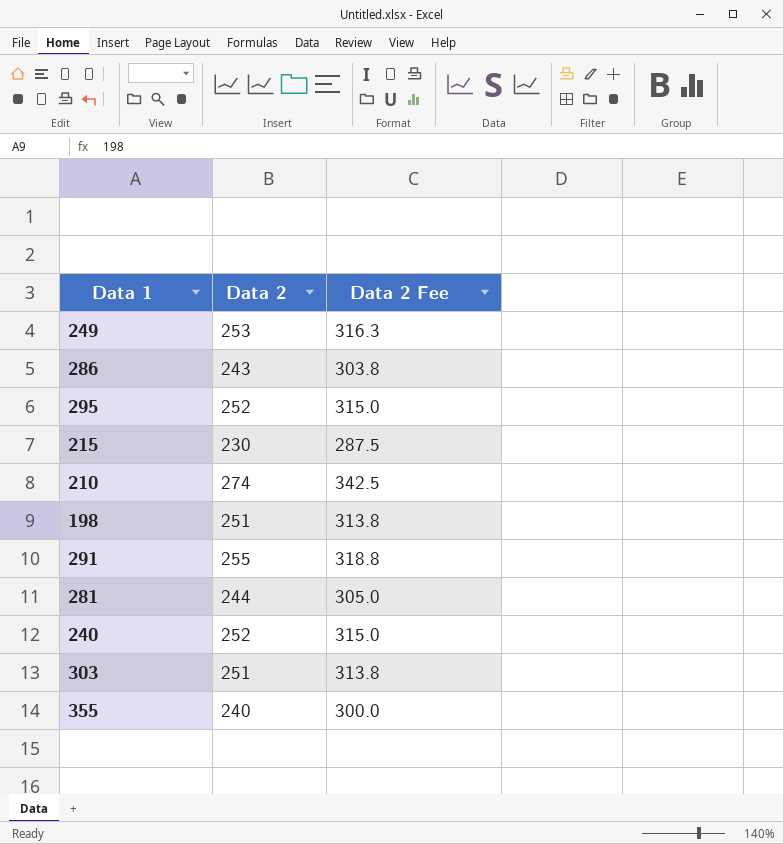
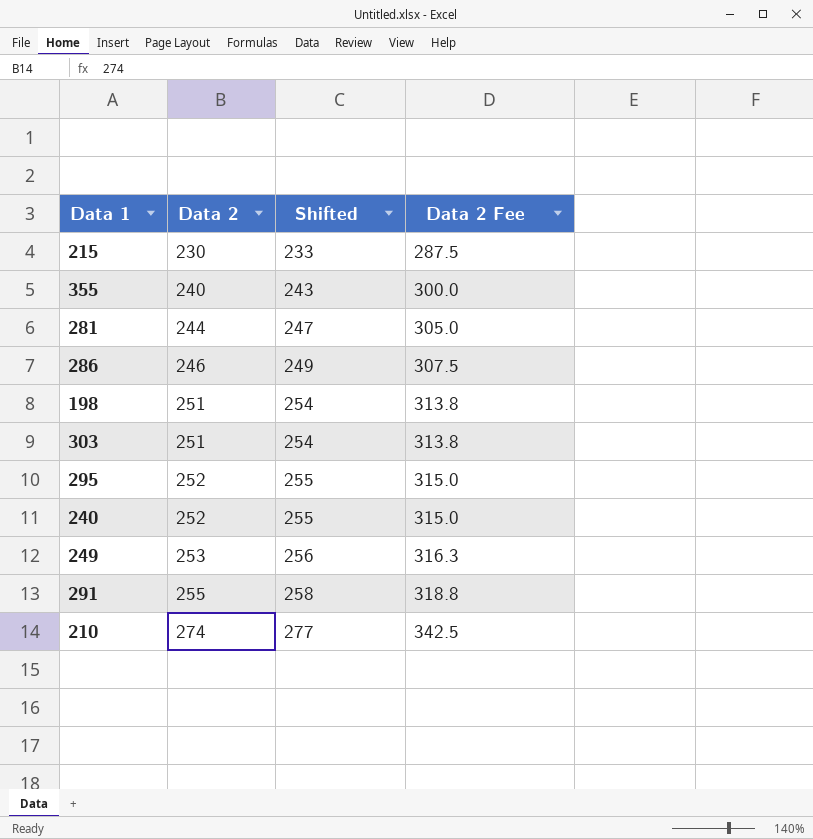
row order: none -> Data 2 ascending
column Shifted | formula: none -> [Data 2] + 3
286 | Data 2: 243 -> 246
286 | Data 2 Fee: 303.8 -> 307.5

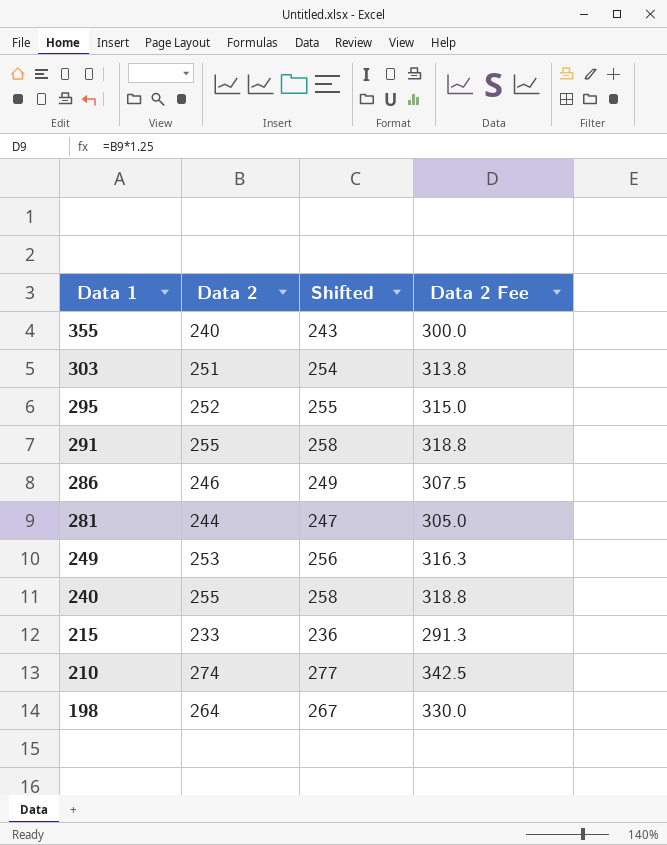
row order: Data 2 ascending -> Data 1 descending
240 | Data 2: 252 -> 255
240 | Shifted: 255 -> 258
240 | Data 2 Fee: 315.0 -> 318.8
215 | Data 2: 230 -> 233
215 | Shifted: 233 -> 236
215 | Data 2 Fee: 287.5 -> 291.3
198 | Data 2: 251 -> 264
198 | Shifted: 254 -> 267
198 | Data 2 Fee: 313.8 -> 330.0

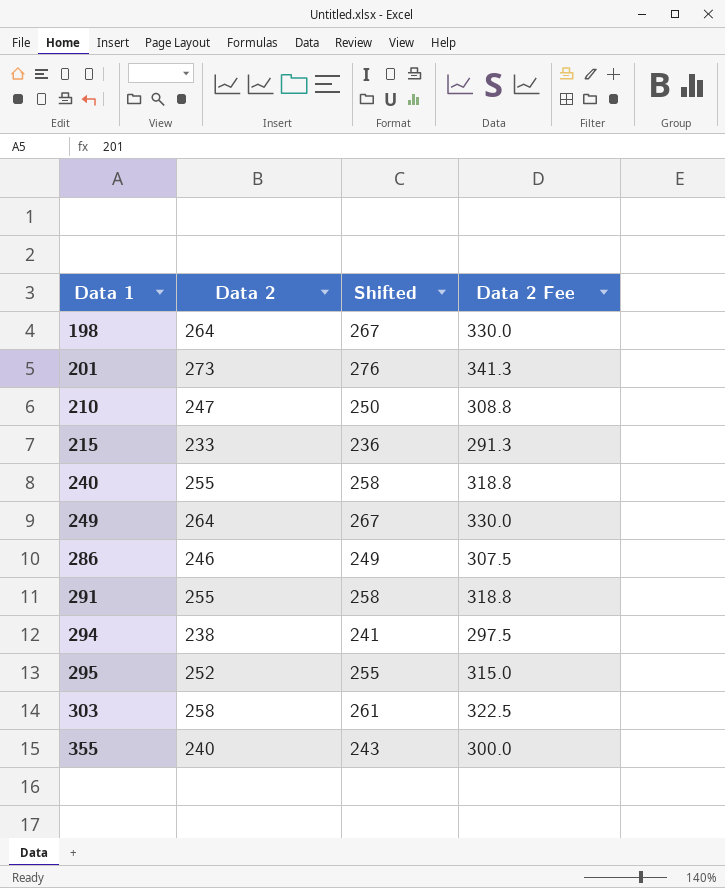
row order: Data 1 descending -> Data 1 ascending
row 281: 244 | 247 | 305.0 -> none
row 201: none -> 273 | 276 | 341.3
210 | Data 2: 274 -> 247
210 | Shifted: 277 -> 250
210 | Data 2 Fee: 342.5 -> 308.8
249 | Data 2: 253 -> 264
249 | Shifted: 256 -> 267
249 | Data 2 Fee: 316.3 -> 330.0
row 294: none -> 238 | 241 | 297.5
303 | Data 2: 251 -> 258
303 | Shifted: 254 -> 261
303 | Data 2 Fee: 313.8 -> 322.5

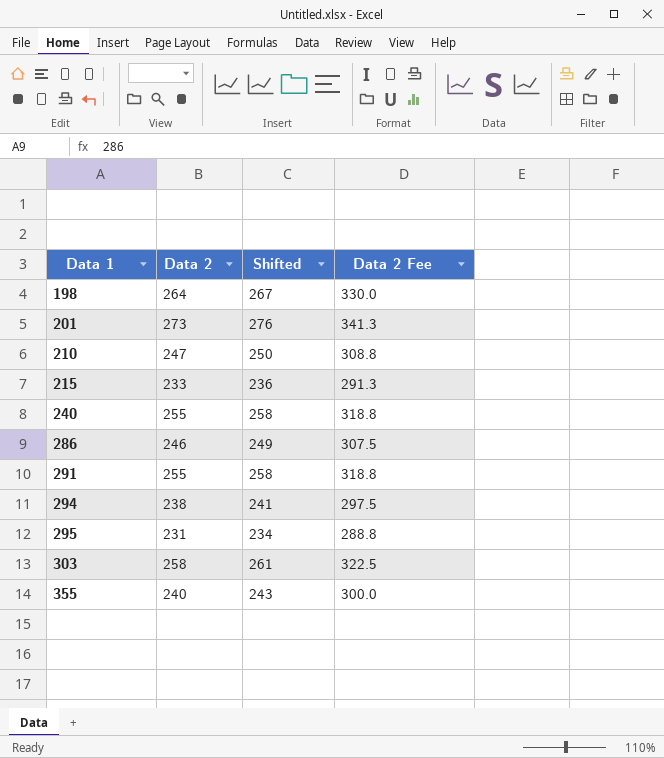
row 249: 264 | 267 | 330.0 -> none
295 | Data 2: 252 -> 231
295 | Shifted: 255 -> 234
295 | Data 2 Fee: 315.0 -> 288.8

